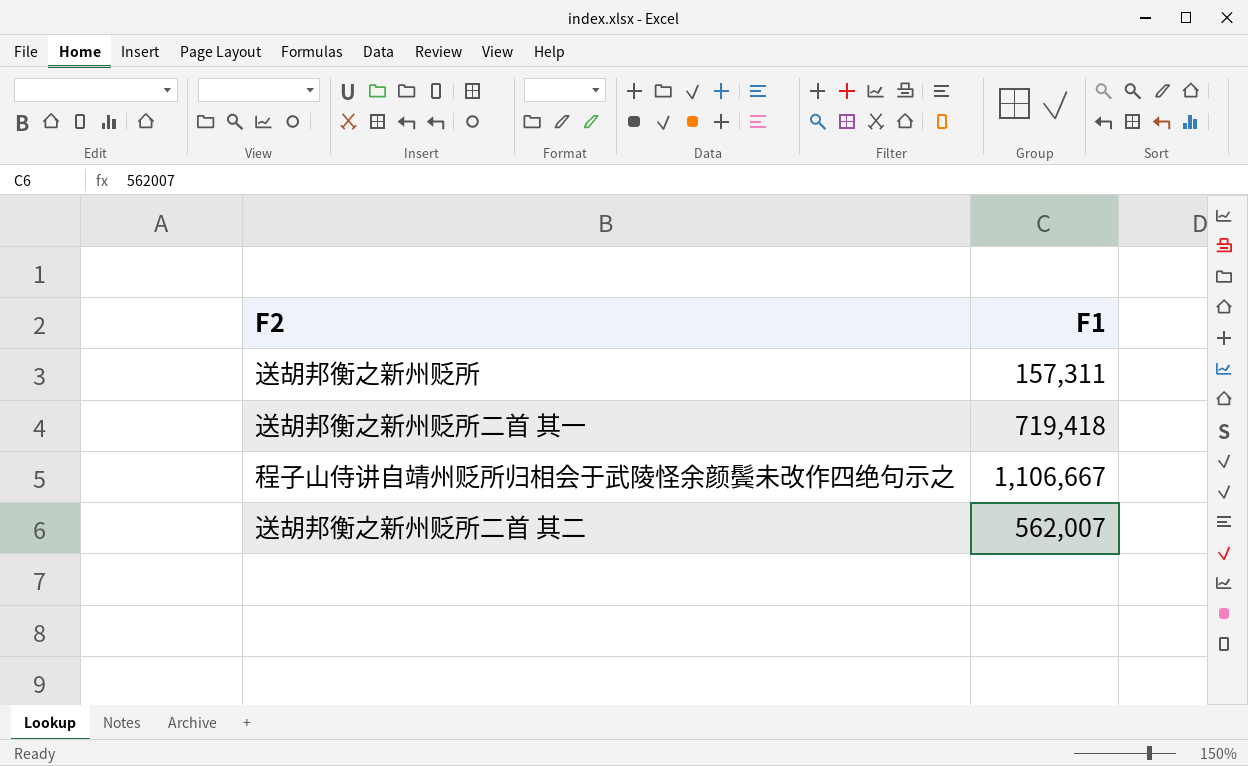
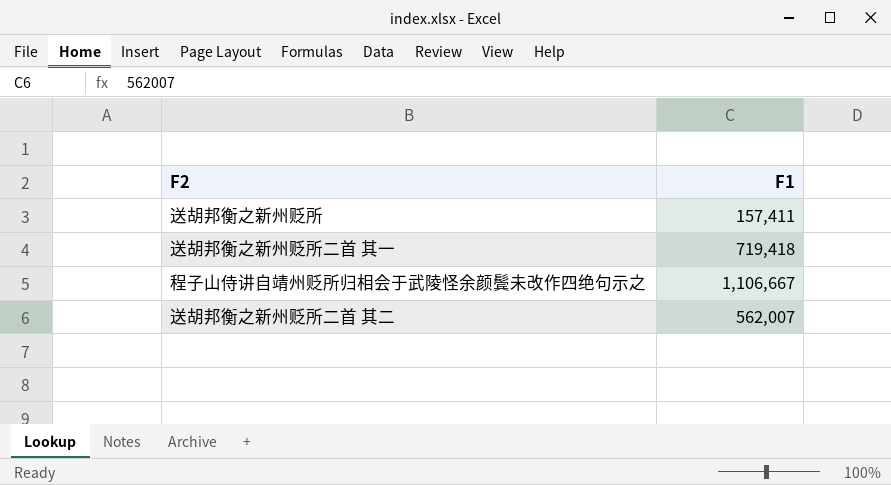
送胡邦衡之新州贬所 | F1: 157,311 -> 157,411

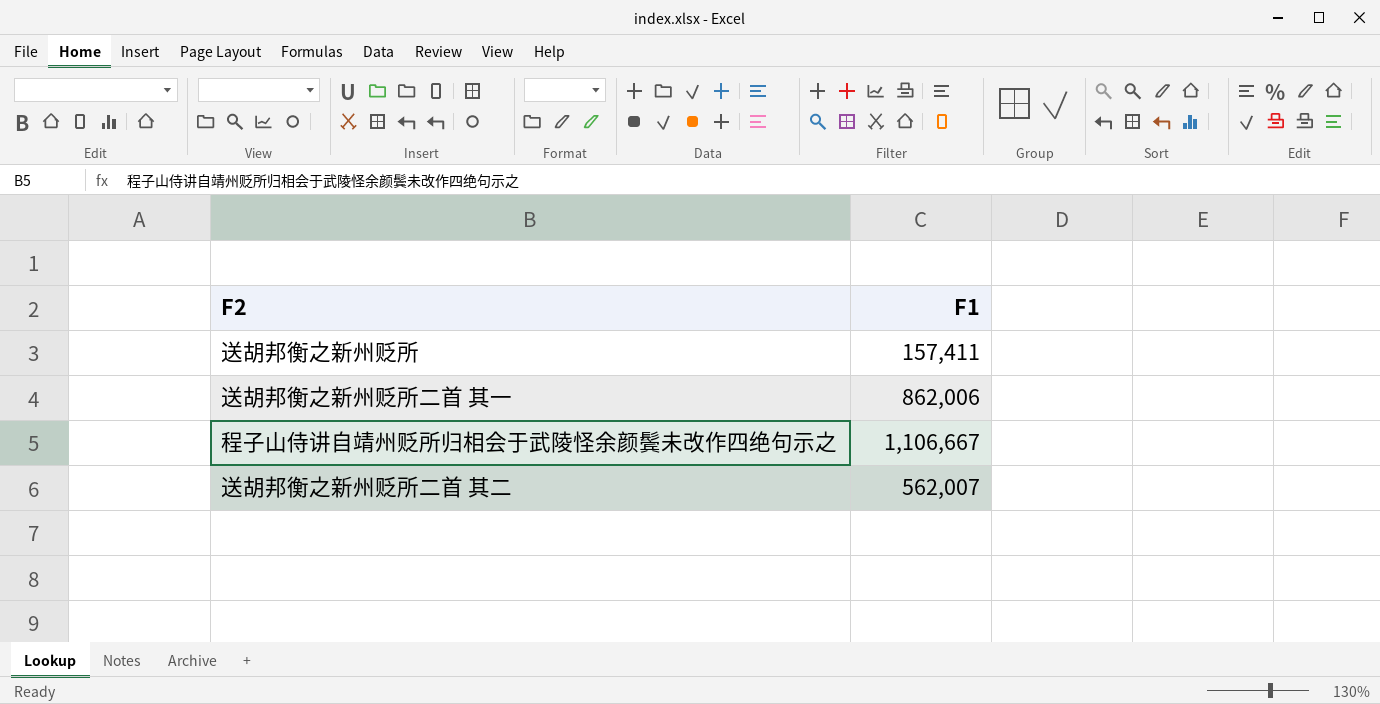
送胡邦衡之新州贬所二首 其一 | F1: 719,418 -> 862,006

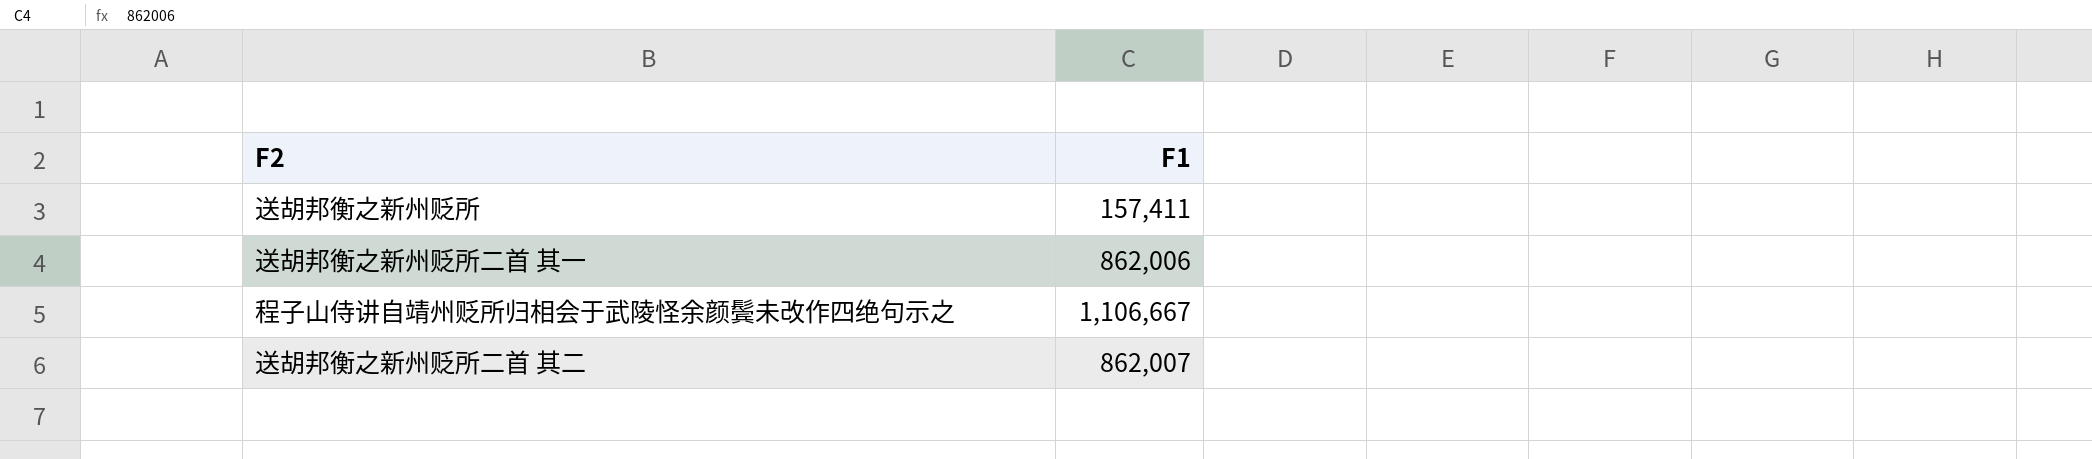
送胡邦衡之新州贬所二首 其二 | F1: 562,007 -> 862,007

